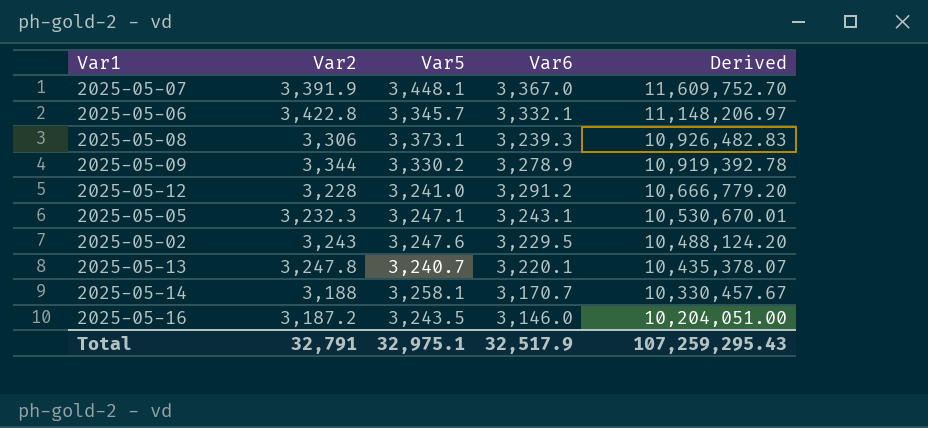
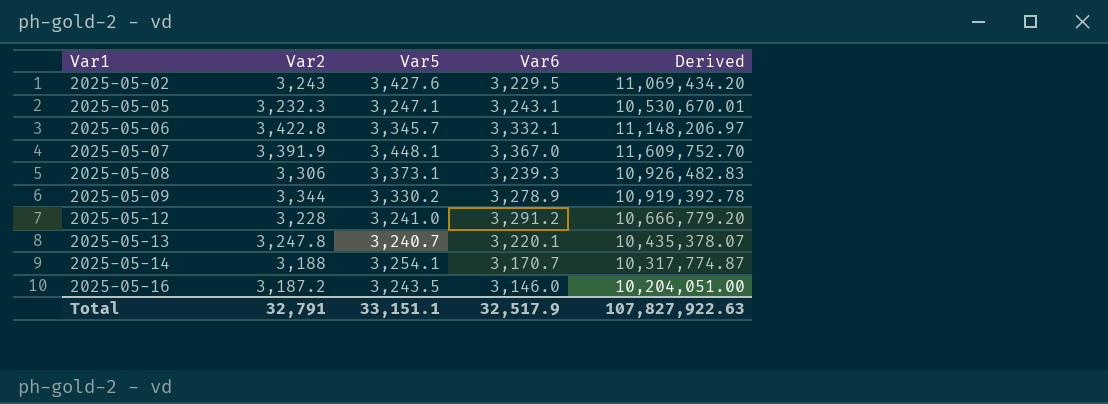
row order: Derived descending -> Var1 ascending
2025-05-02 | Var5: 3,247.6 -> 3,427.6
2025-05-02 | Derived: 10,488,124.20 -> 11,069,434.20
2025-05-14 | Var5: 3,258.1 -> 3,254.1
2025-05-14 | Derived: 10,330,457.67 -> 10,317,774.87
Total | Var5: 32,975.1 -> 33,151.1
Total | Derived: 107,259,295.43 -> 107,827,922.63

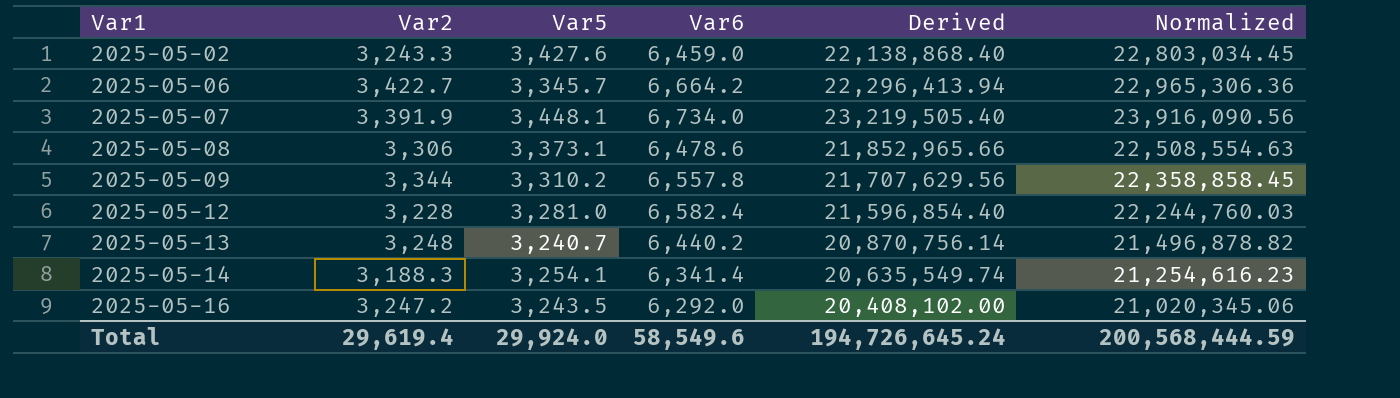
column Normalized | formula: none -> [Derived] * 1.03
row 2025-05-05: 3,232.3 | 3,247.1 | 3,243.1 | 10,530,670.01 -> none
2025-05-02 | Var2: 3,243 -> 3,243.3
2025-05-02 | Var6: 3,229.5 -> 6,459.0
2025-05-02 | Derived: 11,069,434.20 -> 22,138,868.40
2025-05-06 | Var2: 3,422.8 -> 3,422.7
2025-05-06 | Var6: 3,332.1 -> 6,664.2
2025-05-06 | Derived: 11,148,206.97 -> 22,296,413.94
2025-05-07 | Var6: 3,367.0 -> 6,734.0
2025-05-07 | Derived: 11,609,752.70 -> 23,219,505.40
2025-05-08 | Var6: 3,239.3 -> 6,478.6
2025-05-08 | Derived: 10,926,482.83 -> 21,852,965.66
2025-05-09 | Var5: 3,330.2 -> 3,310.2
2025-05-09 | Var6: 3,278.9 -> 6,557.8
2025-05-09 | Derived: 10,919,392.78 -> 21,707,629.56
2025-05-12 | Var5: 3,241.0 -> 3,281.0
2025-05-12 | Var6: 3,291.2 -> 6,582.4
2025-05-12 | Derived: 10,666,779.20 -> 21,596,854.40
2025-05-13 | Var2: 3,247.8 -> 3,248
2025-05-13 | Var6: 3,220.1 -> 6,440.2
2025-05-13 | Derived: 10,435,378.07 -> 20,870,756.14
2025-05-14 | Var2: 3,188 -> 3,188.3
2025-05-14 | Var6: 3,170.7 -> 6,341.4
2025-05-14 | Derived: 10,317,774.87 -> 20,635,549.74
2025-05-16 | Var2: 3,187.2 -> 3,247.2
2025-05-16 | Var6: 3,146.0 -> 6,292.0
2025-05-16 | Derived: 10,204,051.00 -> 20,408,102.00
Total | Var2: 32,791 -> 29,619.4
Total | Var5: 33,151.1 -> 29,924.0
Total | Var6: 32,517.9 -> 58,549.6
Total | Derived: 107,827,922.63 -> 194,726,645.24

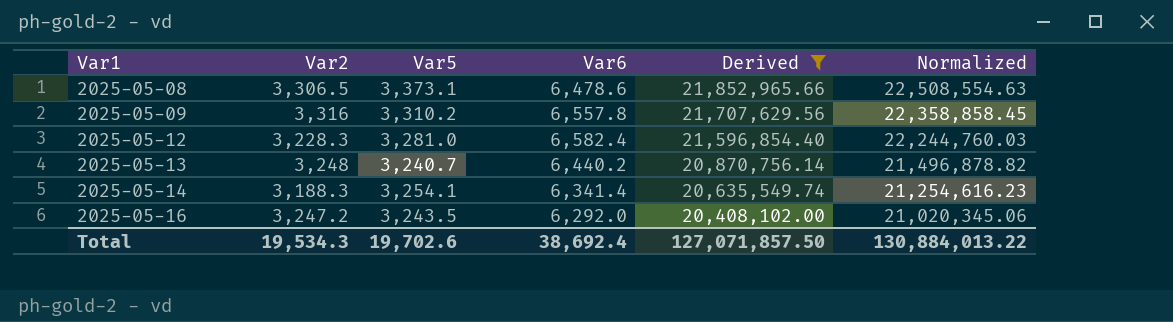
filter: none -> Derived <= 21,852,965.66
2025-05-08 | Var2: 3,306 -> 3,306.5
2025-05-09 | Var2: 3,344 -> 3,316
2025-05-12 | Var2: 3,228 -> 3,228.3
Total | Var2: 29,619.4 -> 19,534.3
Total | Var5: 29,924.0 -> 19,702.6
Total | Var6: 58,549.6 -> 38,692.4
Total | Derived: 194,726,645.24 -> 127,071,857.50
Total | Normalized: 200,568,444.59 -> 130,884,013.22

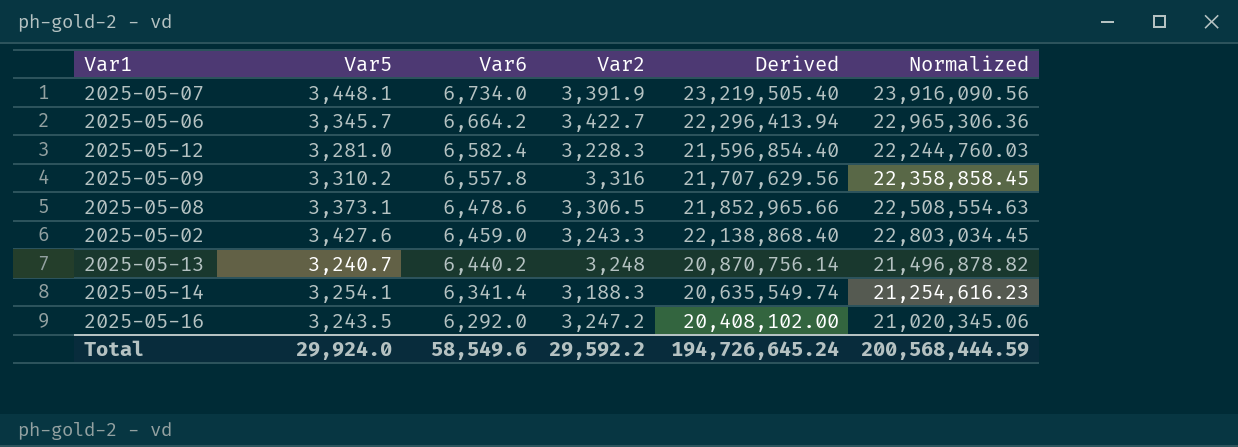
filter: Derived <= 21,852,965.66 -> none
row order: Var1 ascending -> Var6 descending
column Var2 | position: 2 -> 4
Total | Var5: 19,702.6 -> 29,924.0
Total | Var6: 38,692.4 -> 58,549.6
Total | Var2: 19,534.3 -> 29,592.2
Total | Derived: 127,071,857.50 -> 194,726,645.24
Total | Normalized: 130,884,013.22 -> 200,568,444.59

